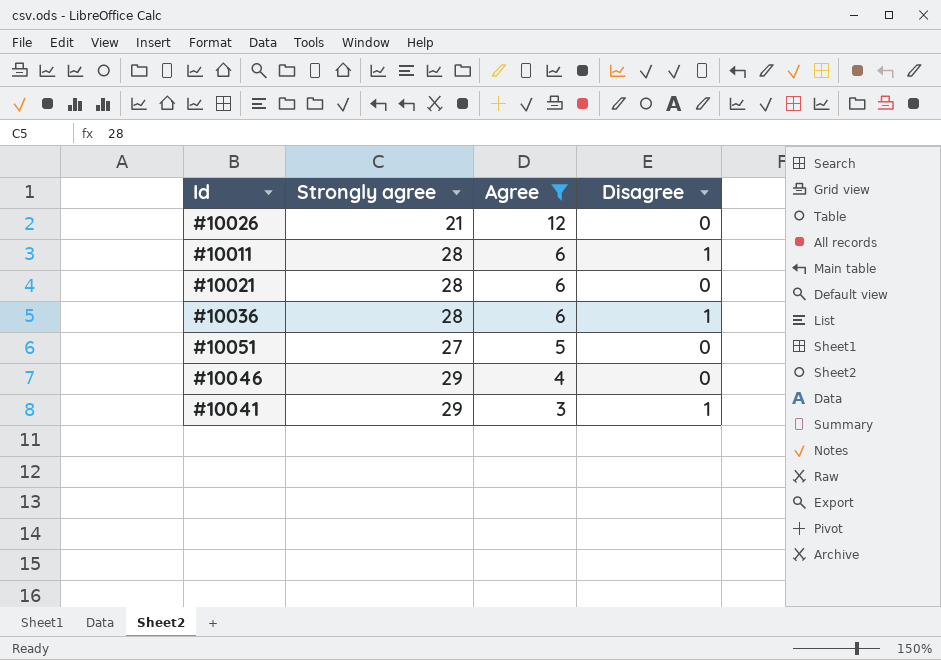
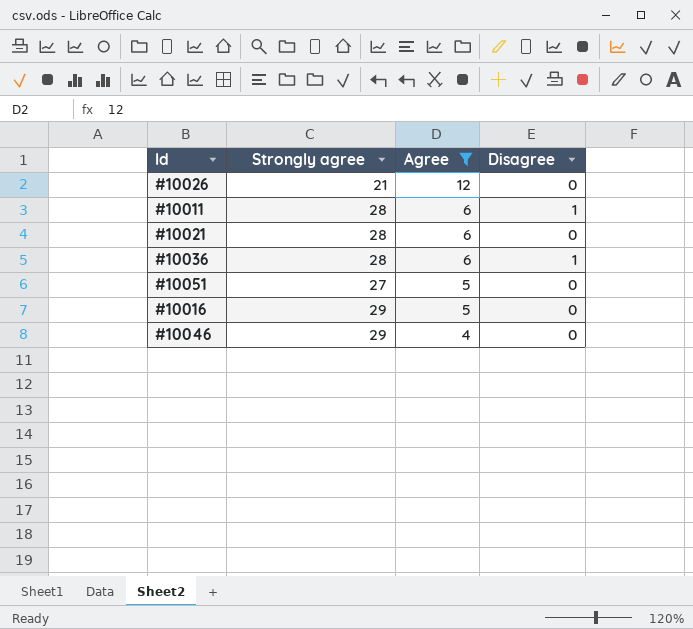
row #10041: 29 | 3 | 1 -> none
row #10016: none -> 29 | 5 | 0

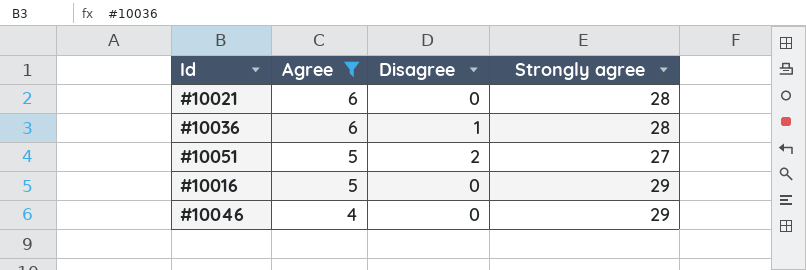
column Strongly agree | position: 2 -> 4
row #10026: 21 | 12 | 0 -> none
row #10011: 28 | 6 | 1 -> none
#10051 | Disagree: 0 -> 2

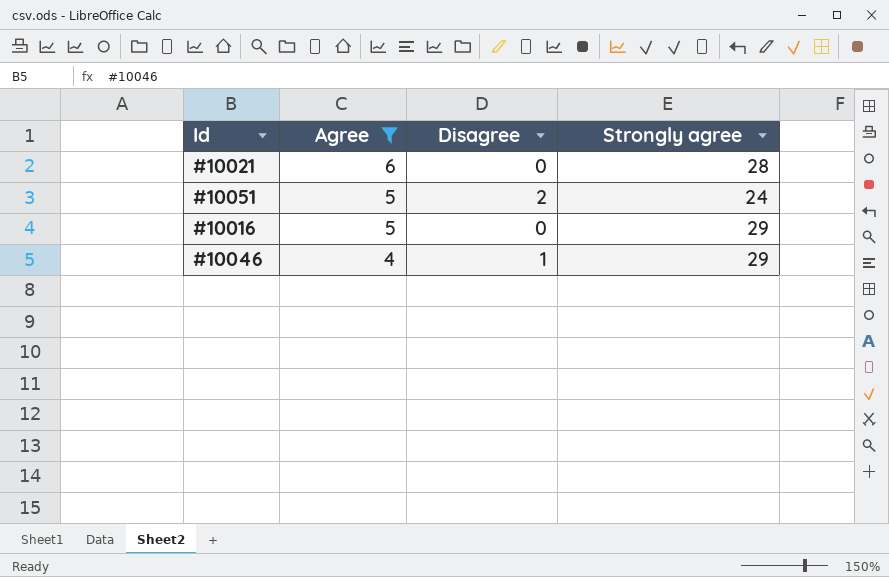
row #10036: 6 | 1 | 28 -> none
#10051 | Strongly agree: 27 -> 24
#10046 | Disagree: 0 -> 1

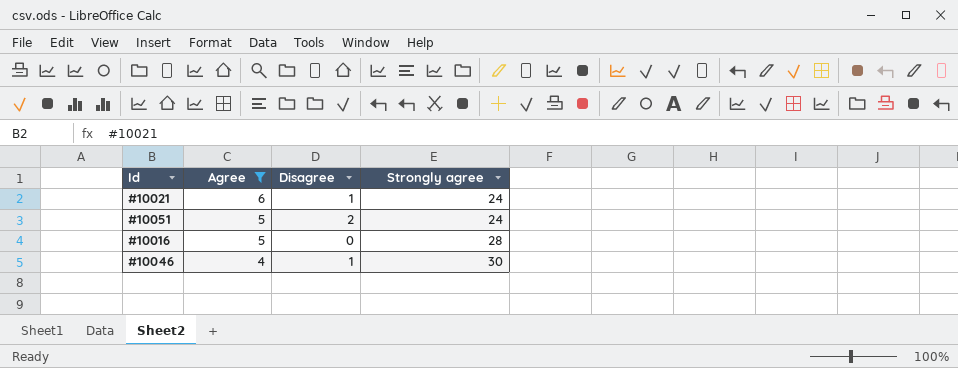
#10021 | Disagree: 0 -> 1
#10021 | Strongly agree: 28 -> 24
#10016 | Strongly agree: 29 -> 28
#10046 | Strongly agree: 29 -> 30

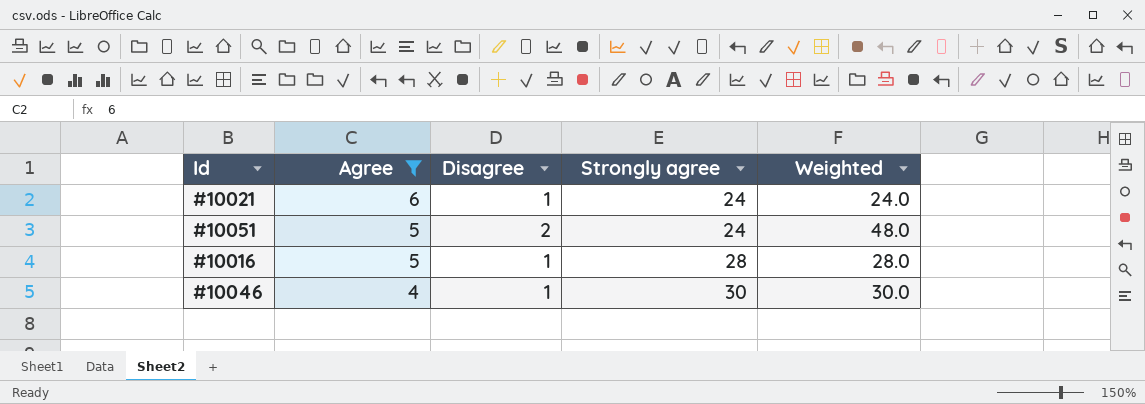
column Weighted | formula: none -> [Disagree] * [Strongly agree]
#10016 | Disagree: 0 -> 1

